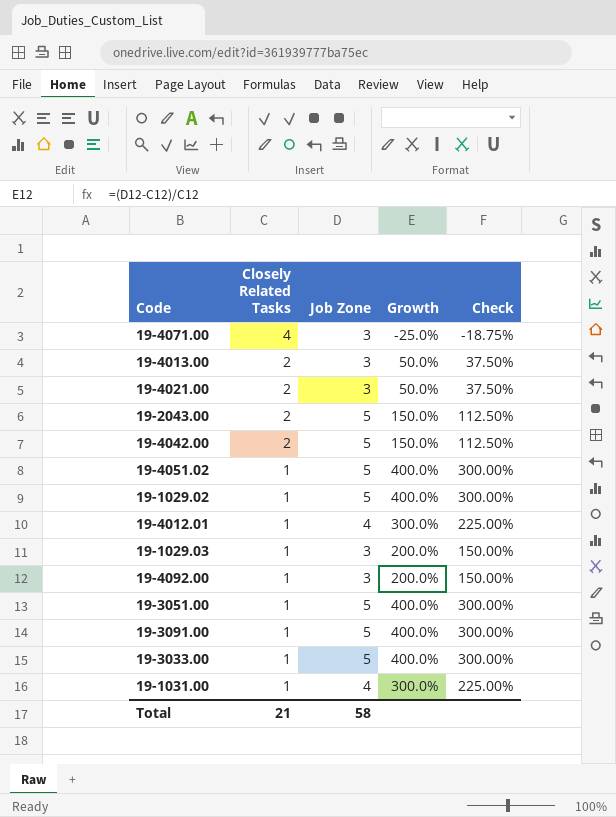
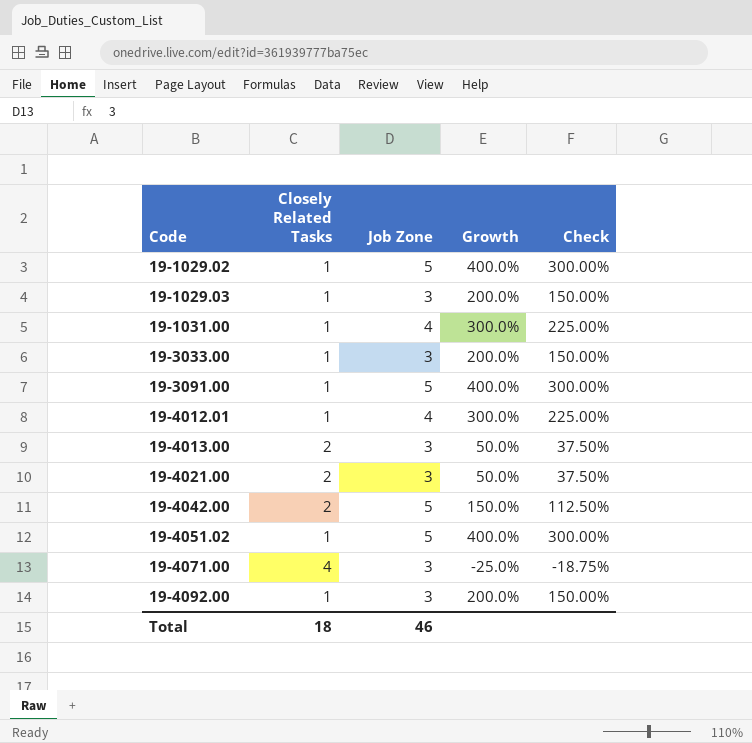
row order: Closely Related Tasks descending -> Code ascending
row 19-2043.00: 2 | 5 | 150.0% | 112.50% -> none
row 19-3051.00: 1 | 5 | 400.0% | 300.00% -> none
19-3033.00 | Job Zone: 5 -> 3
19-3033.00 | Growth: 400.0% -> 200.0%
19-3033.00 | Check: 300.00% -> 150.00%
Total | Closely Related Tasks: 21 -> 18
Total | Job Zone: 58 -> 46

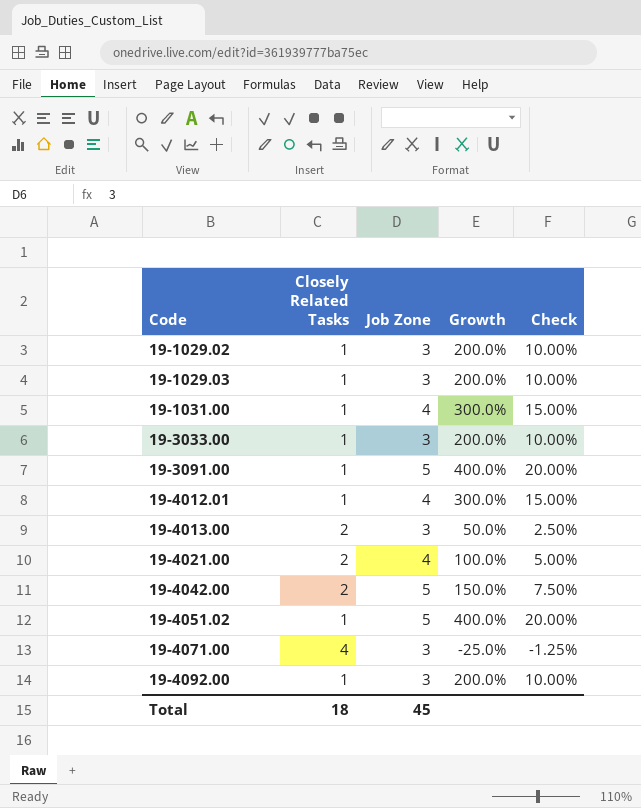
column Check | formula: [Growth] * 0.75 -> [Growth] * 0.05
19-1029.02 | Job Zone: 5 -> 3
19-1029.02 | Growth: 400.0% -> 200.0%
19-4021.00 | Job Zone: 3 -> 4
19-4021.00 | Growth: 50.0% -> 100.0%
Total | Job Zone: 46 -> 45

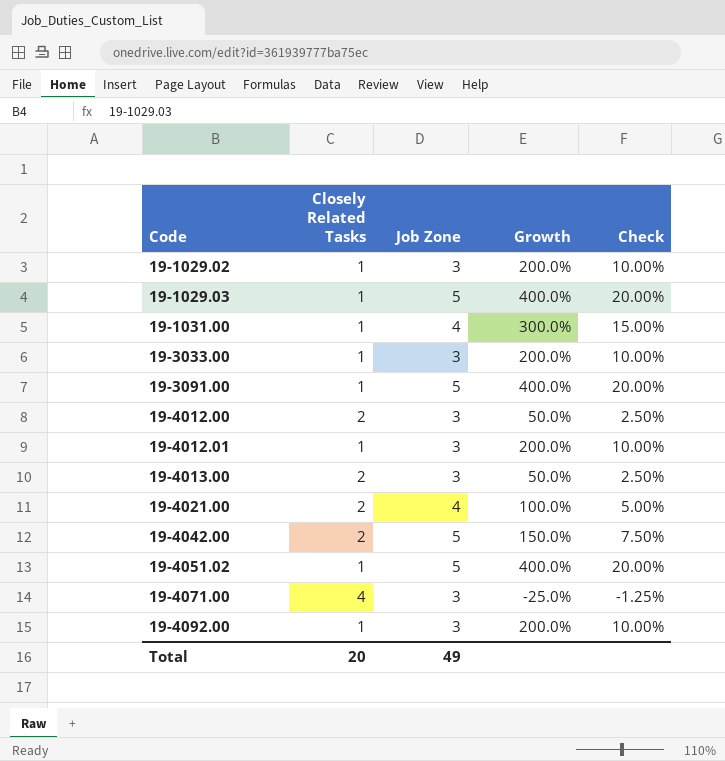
19-1029.03 | Job Zone: 3 -> 5
19-1029.03 | Growth: 200.0% -> 400.0%
19-1029.03 | Check: 10.00% -> 20.00%
row 19-4012.00: none -> 2 | 3 | 50.0% | 2.50%
19-4012.01 | Job Zone: 4 -> 3
19-4012.01 | Growth: 300.0% -> 200.0%
19-4012.01 | Check: 15.00% -> 10.00%
Total | Closely Related Tasks: 18 -> 20
Total | Job Zone: 45 -> 49

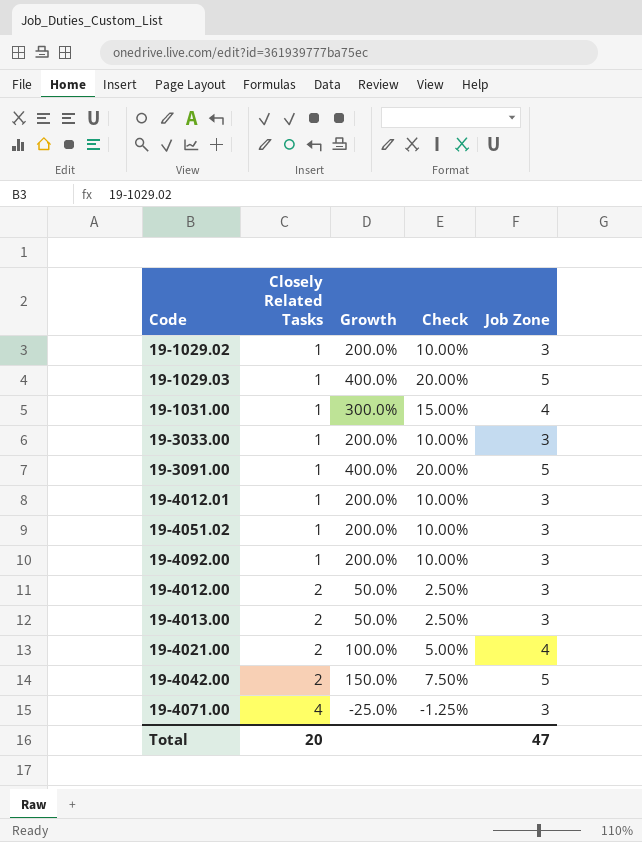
row order: Code ascending -> Closely Related Tasks ascending
column Job Zone | position: 3 -> 5
19-4051.02 | Growth: 400.0% -> 200.0%
19-4051.02 | Check: 20.00% -> 10.00%
19-4051.02 | Job Zone: 5 -> 3
Total | Job Zone: 49 -> 47

